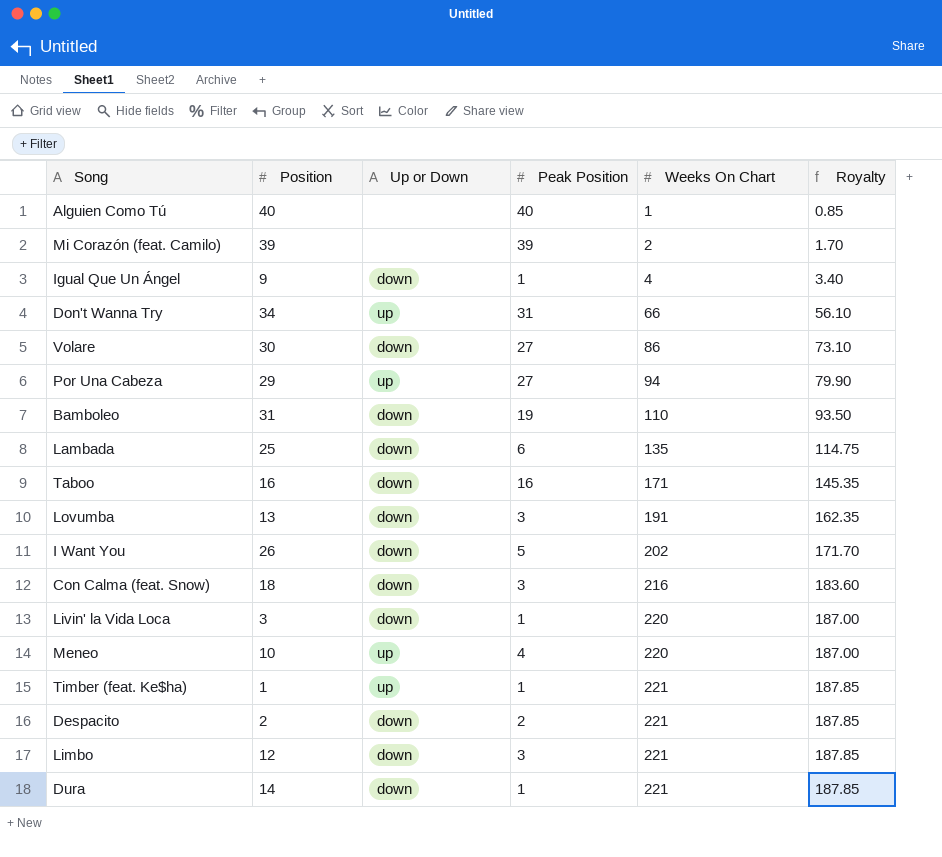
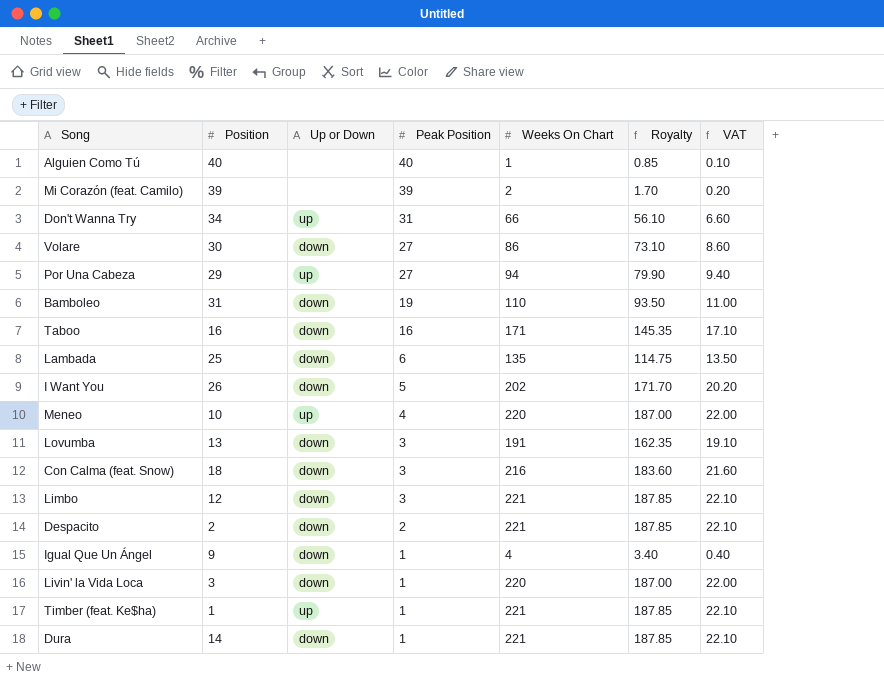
row order: Weeks On Chart ascending -> Peak Position descending
column VAT | formula: none -> [Weeks On Chart] * 0.1

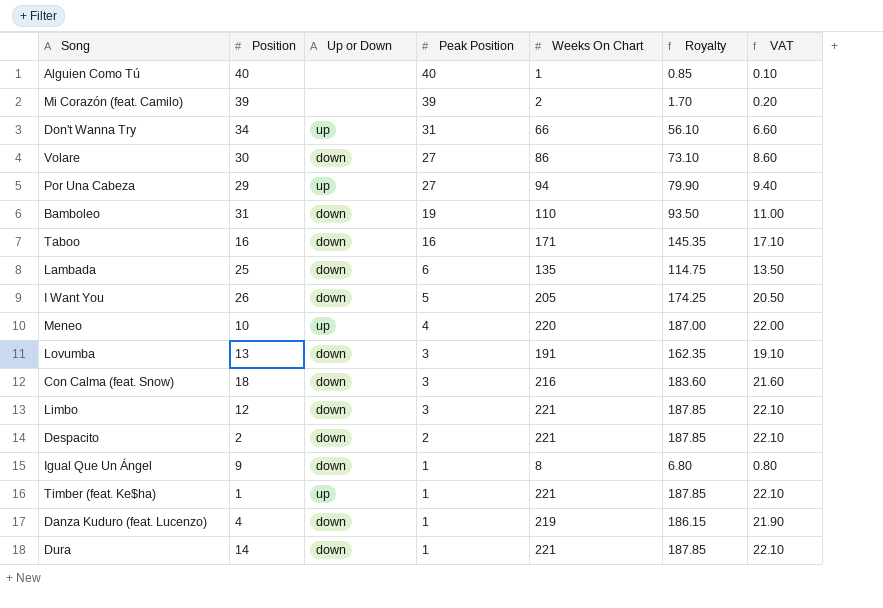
row Livin' la Vida Loca: 3 | down | 1 | 220 | 187.00 | 22.00 -> none
I Want You | Weeks On Chart: 202 -> 205
I Want You | Royalty: 171.70 -> 174.25
I Want You | VAT: 20.20 -> 20.50
Igual Que Un Ángel | Weeks On Chart: 4 -> 8
Igual Que Un Ángel | Royalty: 3.40 -> 6.80
Igual Que Un Ángel | VAT: 0.40 -> 0.80
row Danza Kuduro (feat. Lucenzo): none -> 4 | down | 1 | 219 | 186.15 | 21.90

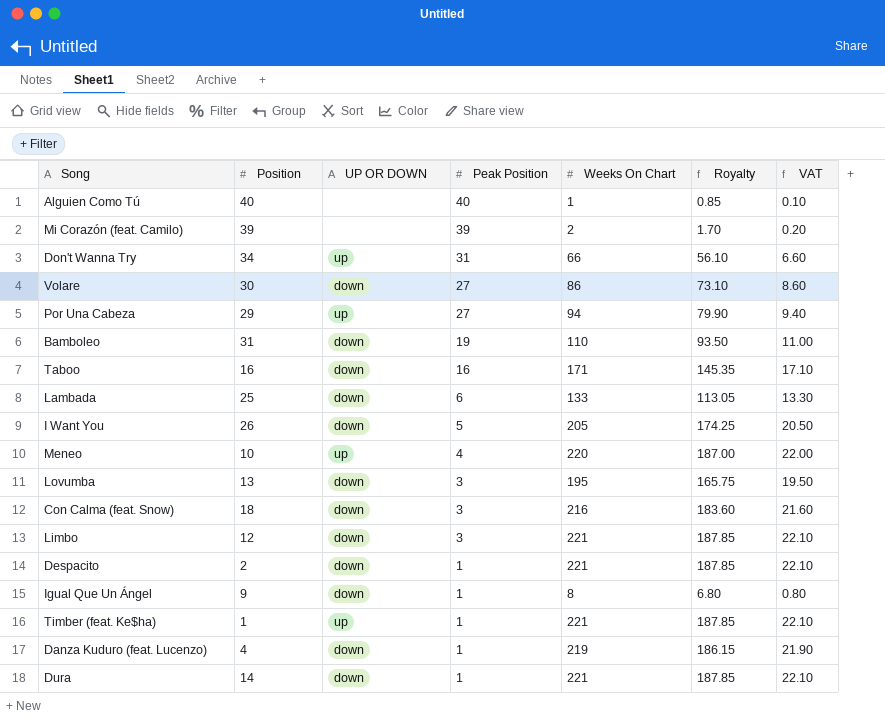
column name: Up or Down -> UP OR DOWN
Lambada | Weeks On Chart: 135 -> 133
Lambada | Royalty: 114.75 -> 113.05
Lambada | VAT: 13.50 -> 13.30
Lovumba | Weeks On Chart: 191 -> 195
Lovumba | Royalty: 162.35 -> 165.75
Lovumba | VAT: 19.10 -> 19.50
Despacito | Peak Position: 2 -> 1

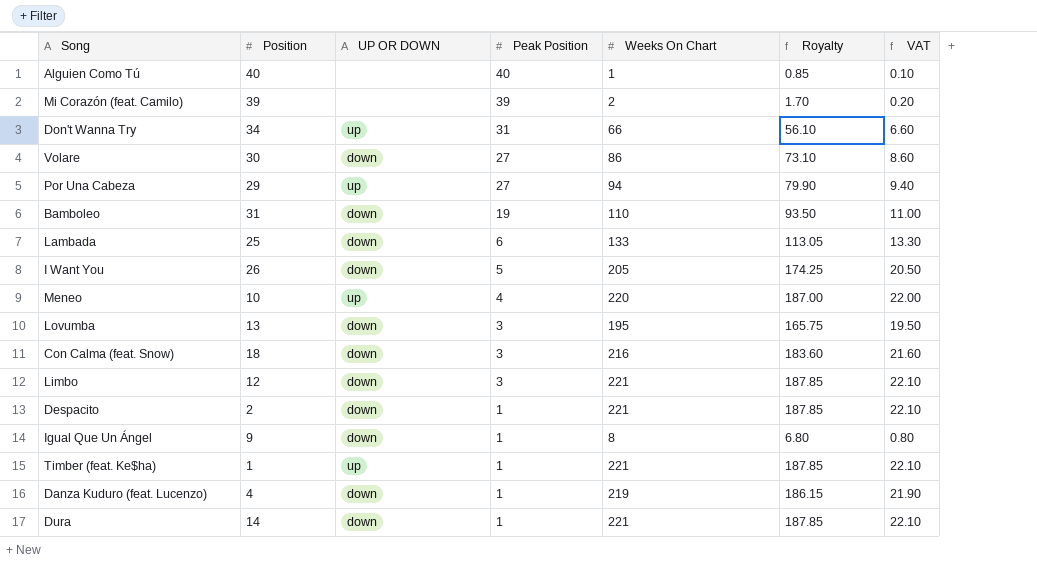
row Taboo: 16 | down | 16 | 171 | 145.35 | 17.10 -> none

